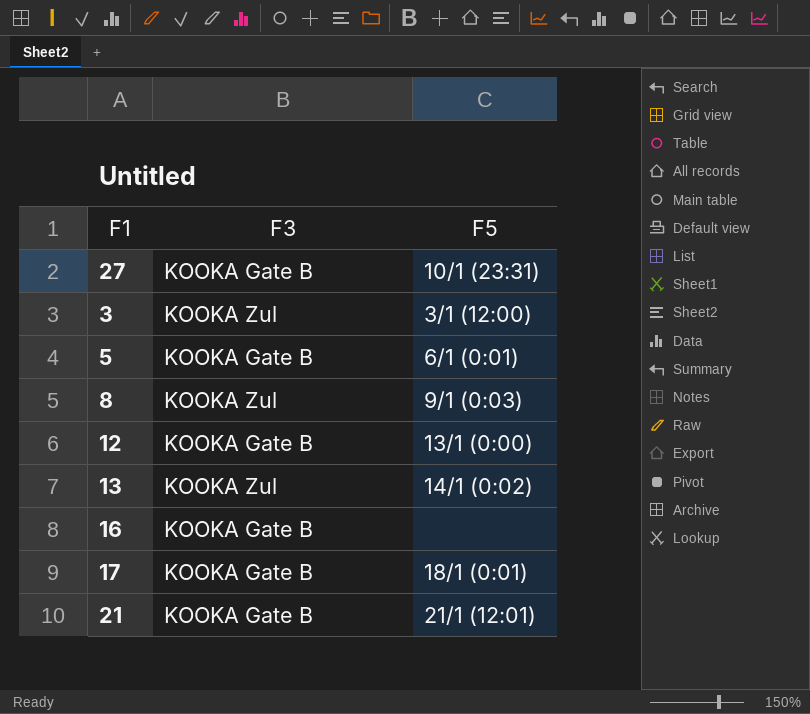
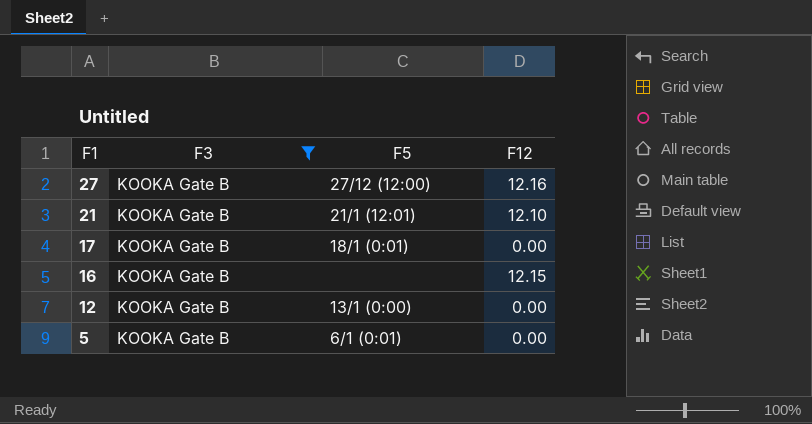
filter: none -> F3 = KOOKA Gate B
row order: none -> F1 descending
column F12 | position: none -> 4
27 | F5: 10/1 (23:31) -> 27/12 (12:00)

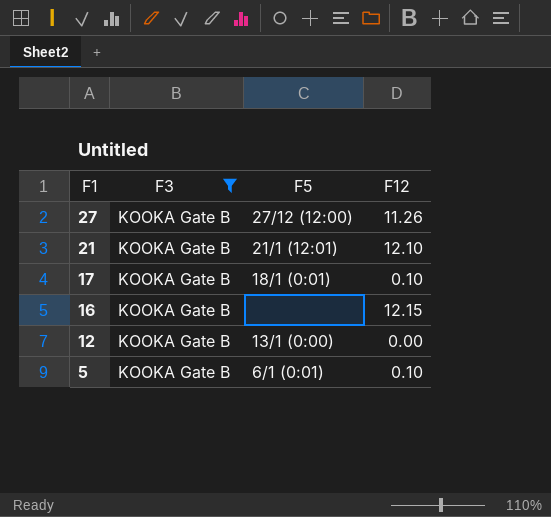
27 | F12: 12.16 -> 11.26
17 | F12: 0.00 -> 0.10
5 | F12: 0.00 -> 0.10

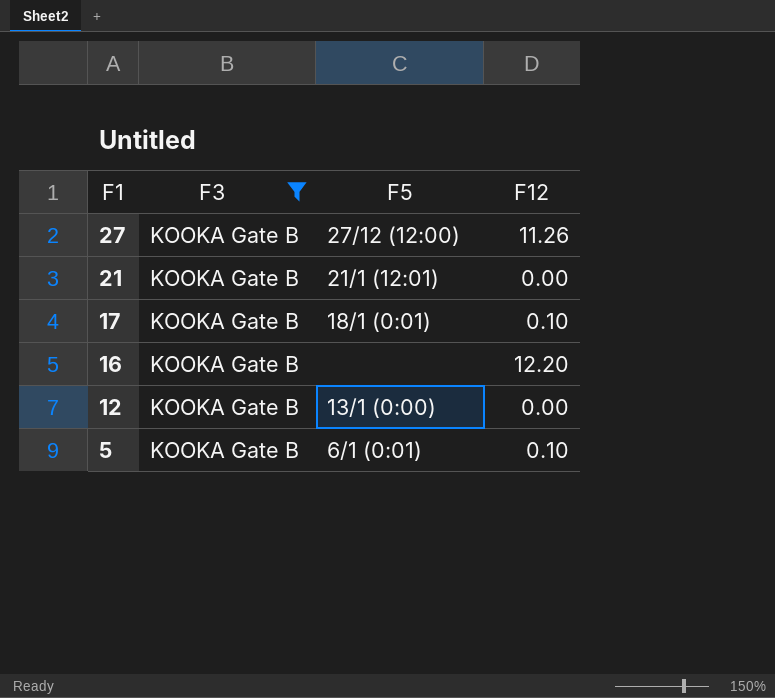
21 | F12: 12.10 -> 0.00
16 | F12: 12.15 -> 12.20

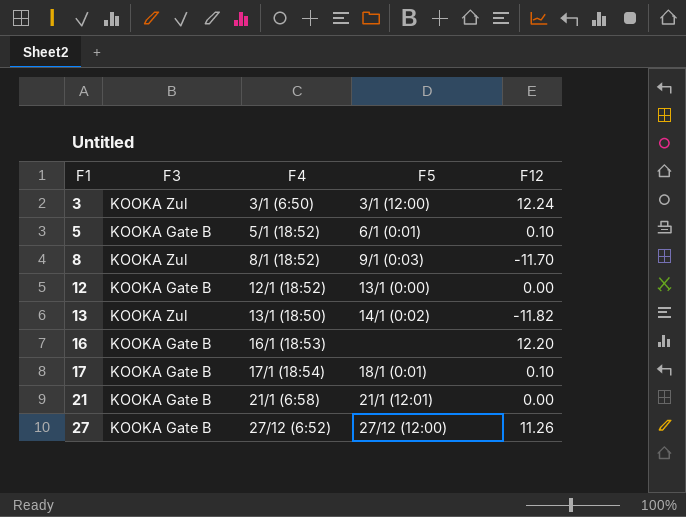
filter: F3 = KOOKA Gate B -> none
row order: F1 descending -> F1 ascending
column F4 | position: none -> 3

